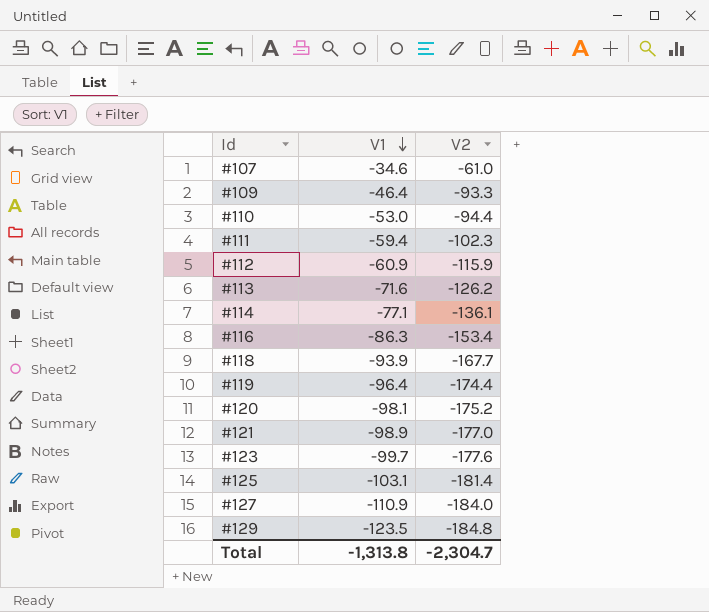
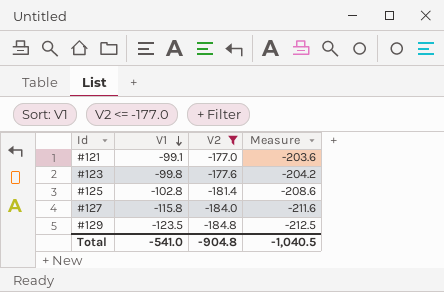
filter: none -> V2 <= -177.0
column Measure | formula: none -> [V2] * 1.15
#121 | V1: -98.9 -> -99.1
#123 | V1: -99.7 -> -99.8
#125 | V1: -103.1 -> -102.8
#127 | V1: -110.9 -> -115.8
Total | V1: -1,313.8 -> -541.0
Total | V2: -2,304.7 -> -904.8

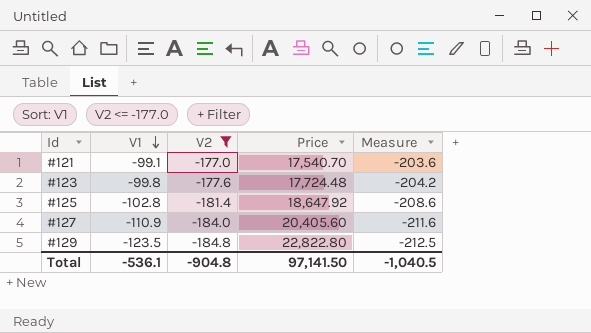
column Price | formula: none -> [V1] * [V2]
#127 | V1: -115.8 -> -110.9
Total | V1: -541.0 -> -536.1

